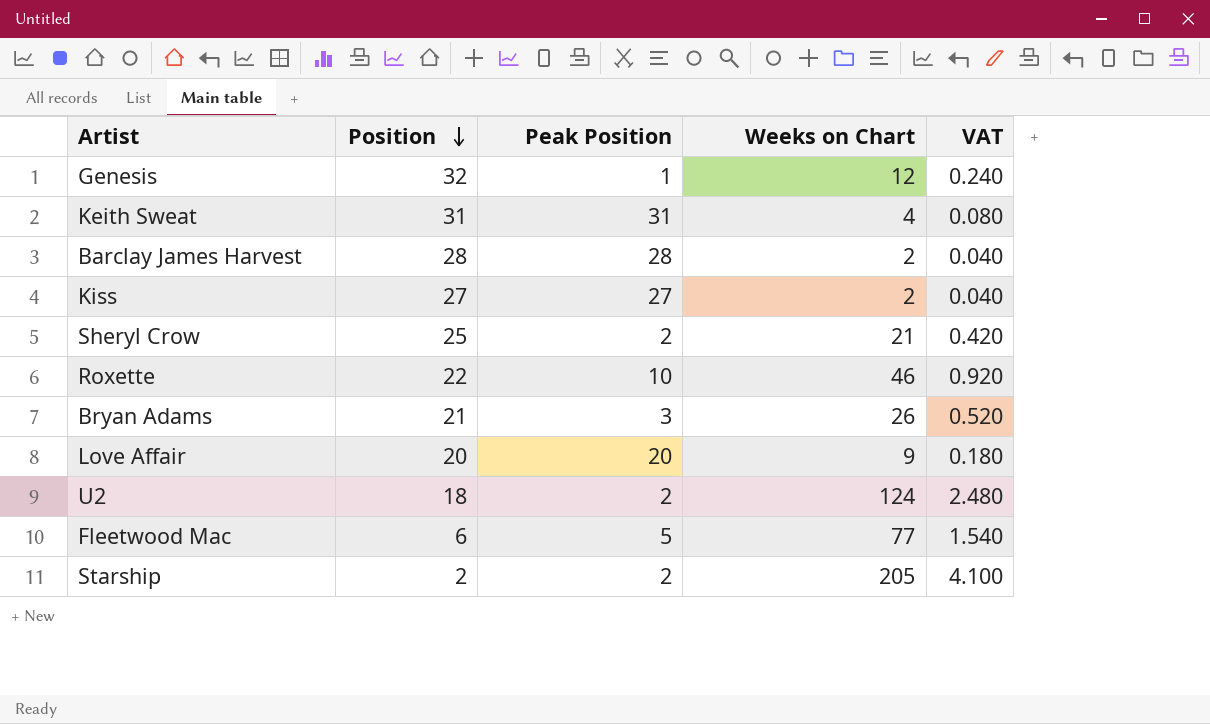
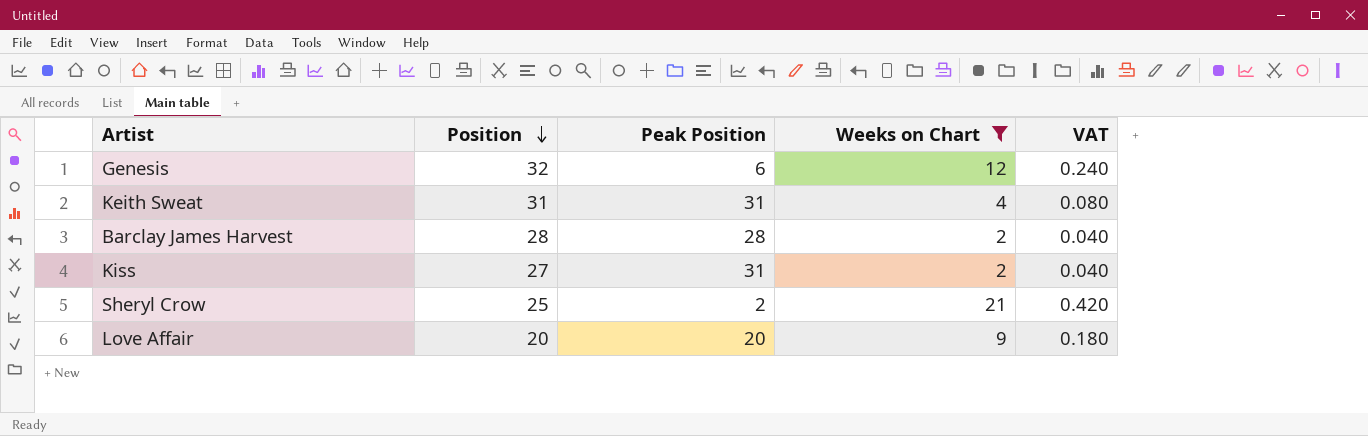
filter: none -> Weeks on Chart <= 21
Genesis | Peak Position: 1 -> 6
Kiss | Peak Position: 27 -> 31

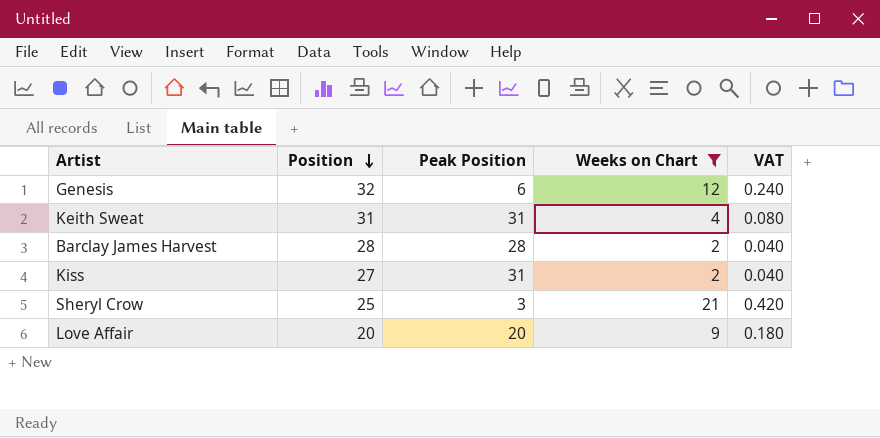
Sheryl Crow | Peak Position: 2 -> 3

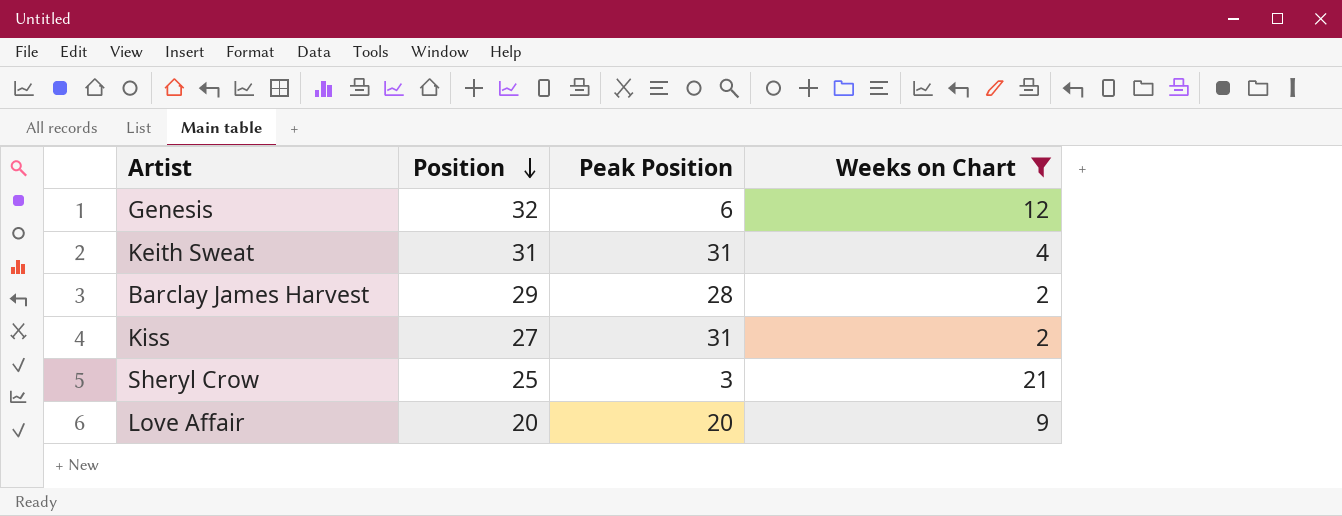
column VAT | formula: [Weeks on Chart] * 0.02 -> none
Barclay James Harvest | Position: 28 -> 29

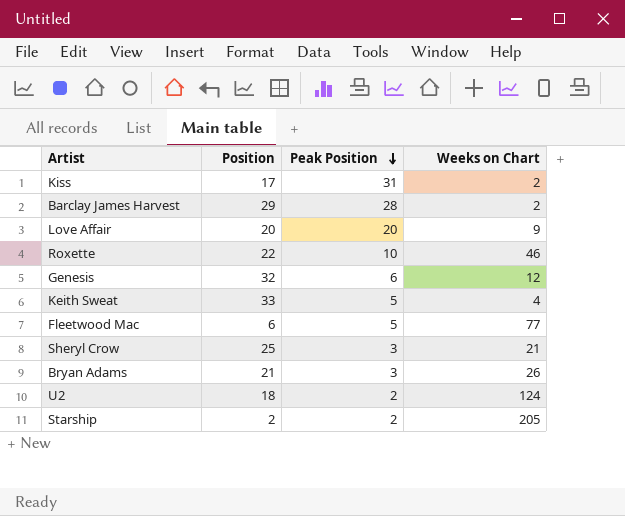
filter: Weeks on Chart <= 21 -> none
row order: Position descending -> Peak Position descending
Kiss | Position: 27 -> 17
Keith Sweat | Position: 31 -> 33
Keith Sweat | Peak Position: 31 -> 5

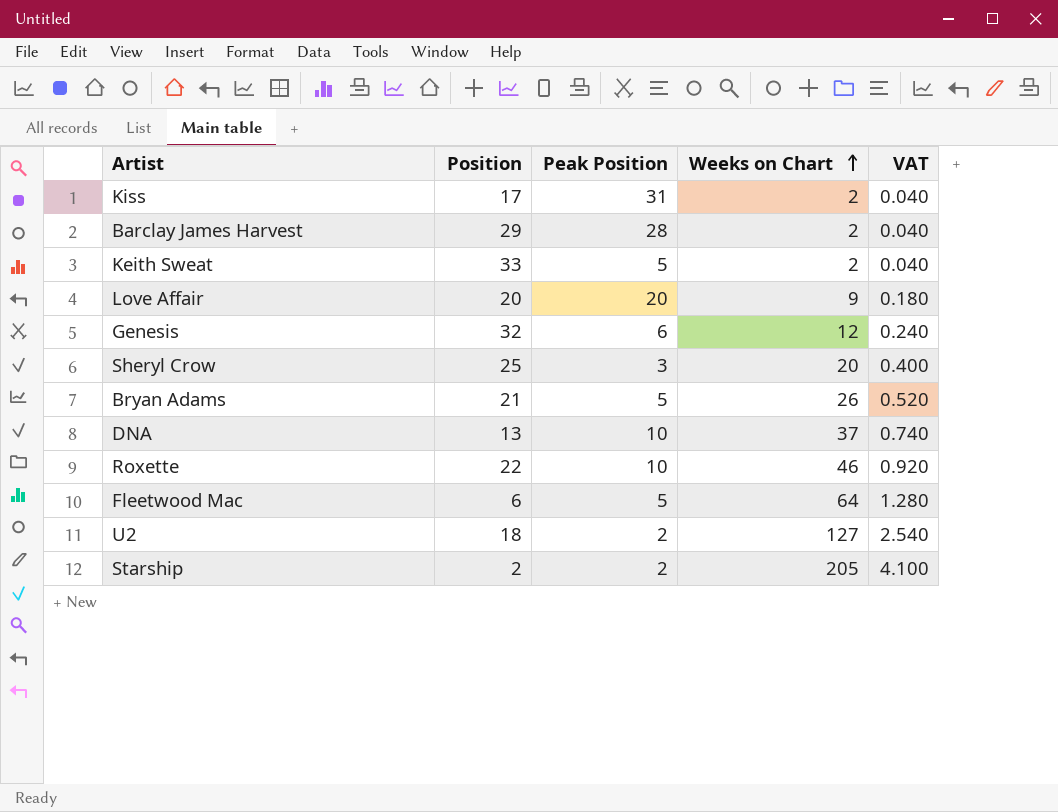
row order: Peak Position descending -> Weeks on Chart ascending
column VAT | formula: none -> [Weeks on Chart] * 0.02
Keith Sweat | Weeks on Chart: 4 -> 2
Sheryl Crow | Weeks on Chart: 21 -> 20
Bryan Adams | Peak Position: 3 -> 5
row DNA: none -> 13 | 10 | 37 | 0.740
Fleetwood Mac | Weeks on Chart: 77 -> 64
U2 | Weeks on Chart: 124 -> 127

